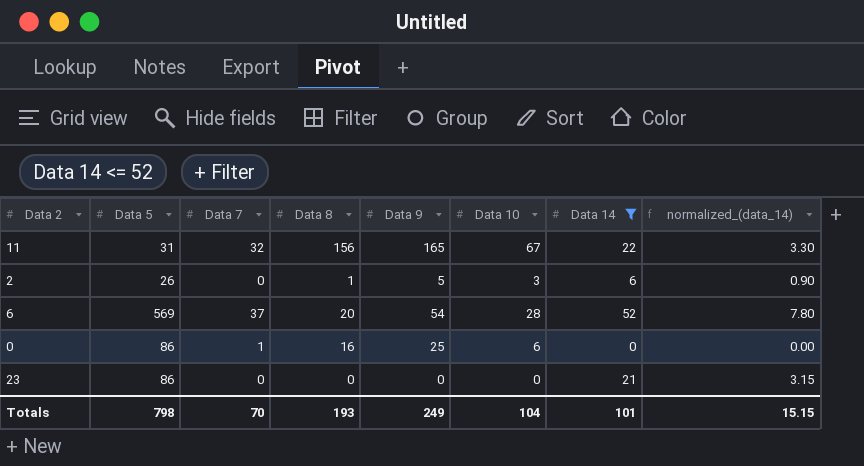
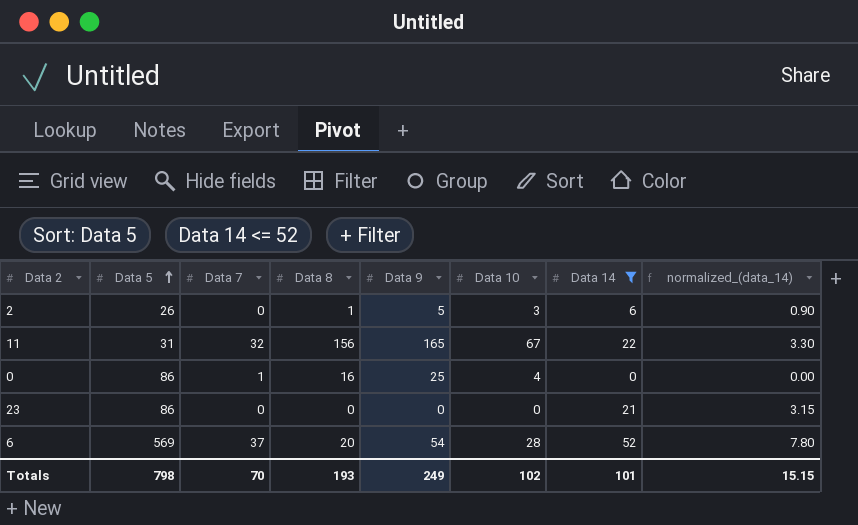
row order: none -> Data 5 ascending
0 | Data 10: 6 -> 4
Totals | Data 10: 104 -> 102

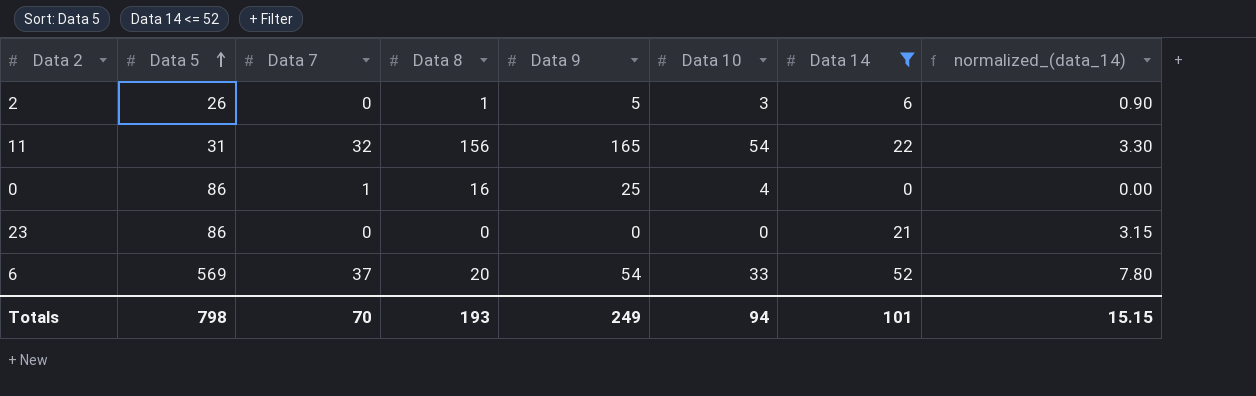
11 | Data 10: 67 -> 54
6 | Data 10: 28 -> 33
Totals | Data 10: 102 -> 94

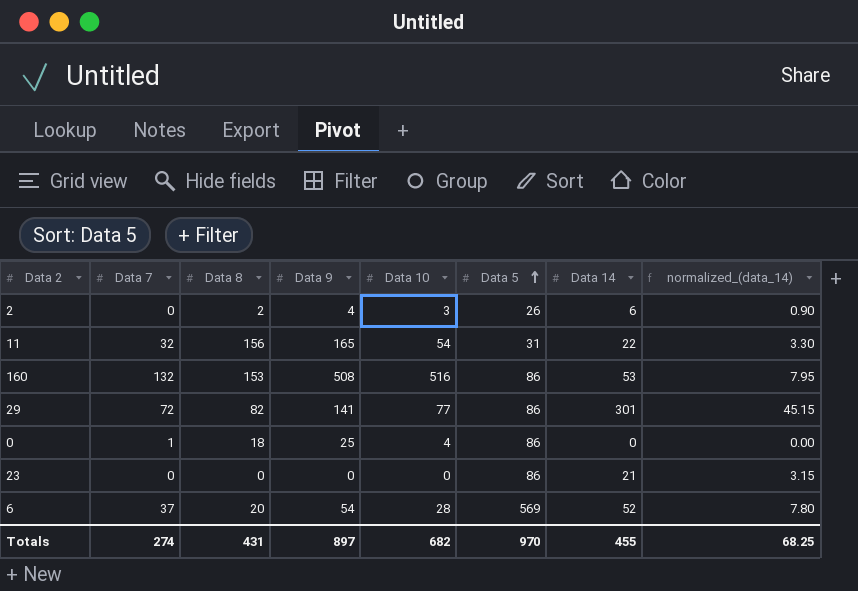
filter: Data 14 <= 52 -> none
column Data 5 | position: 2 -> 6
2 | Data 8: 1 -> 2
2 | Data 9: 5 -> 4
0 | Data 8: 16 -> 18
6 | Data 10: 33 -> 28
Totals | Data 7: 70 -> 274
Totals | Data 8: 193 -> 431
Totals | Data 9: 249 -> 897
Totals | Data 10: 94 -> 682
Totals | Data 5: 798 -> 970
Totals | Data 14: 101 -> 455
Totals | normalized_(data_14): 15.15 -> 68.25

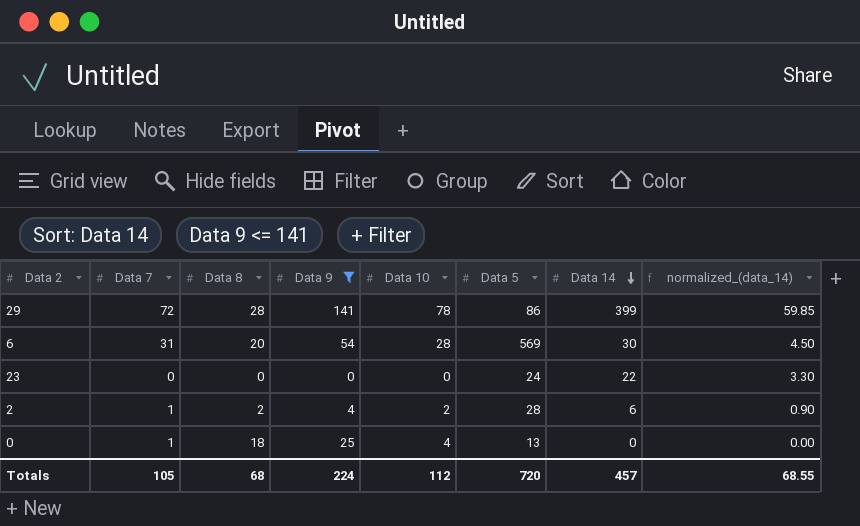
filter: none -> Data 9 <= 141
row order: Data 5 ascending -> Data 14 descending
29 | Data 8: 82 -> 28
29 | Data 10: 77 -> 78
29 | Data 14: 301 -> 399
29 | normalized_(data_14): 45.15 -> 59.85
6 | Data 7: 37 -> 31
6 | Data 14: 52 -> 30
6 | normalized_(data_14): 7.80 -> 4.50
23 | Data 5: 86 -> 24
23 | Data 14: 21 -> 22
23 | normalized_(data_14): 3.15 -> 3.30
2 | Data 7: 0 -> 1
2 | Data 10: 3 -> 2
2 | Data 5: 26 -> 28
0 | Data 5: 86 -> 13
Totals | Data 7: 274 -> 105
Totals | Data 8: 431 -> 68
Totals | Data 9: 897 -> 224
Totals | Data 10: 682 -> 112
Totals | Data 5: 970 -> 720
Totals | Data 14: 455 -> 457
Totals | normalized_(data_14): 68.25 -> 68.55

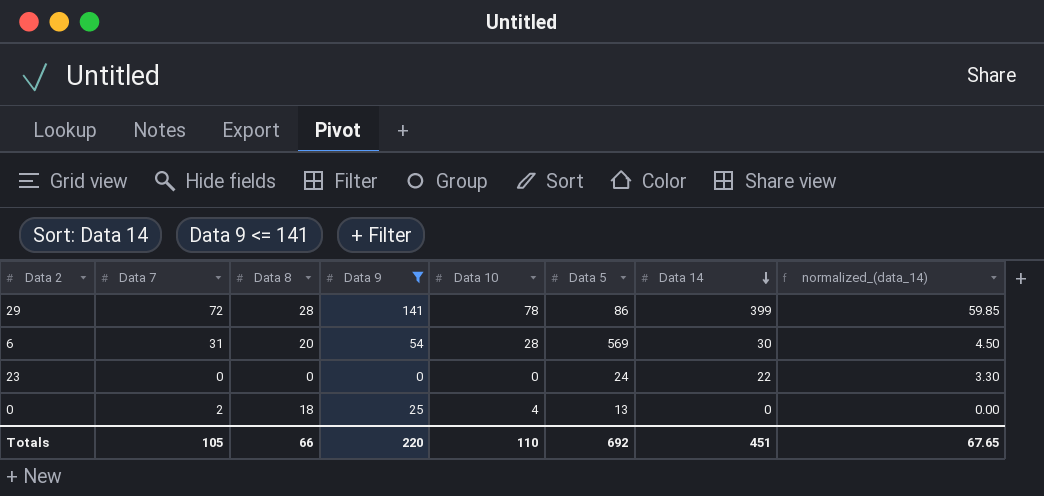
row 2: 1 | 2 | 4 | 2 | 28 | 6 | 0.90 -> none
0 | Data 7: 1 -> 2
Totals | Data 8: 68 -> 66
Totals | Data 9: 224 -> 220
Totals | Data 10: 112 -> 110
Totals | Data 5: 720 -> 692
Totals | Data 14: 457 -> 451
Totals | normalized_(data_14): 68.55 -> 67.65

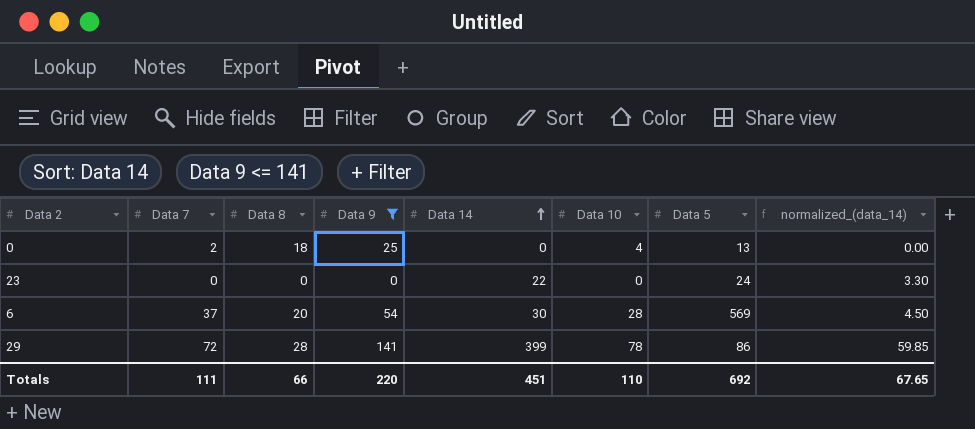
row order: Data 14 descending -> Data 14 ascending
column Data 14 | position: 7 -> 5
6 | Data 7: 31 -> 37
Totals | Data 7: 105 -> 111

